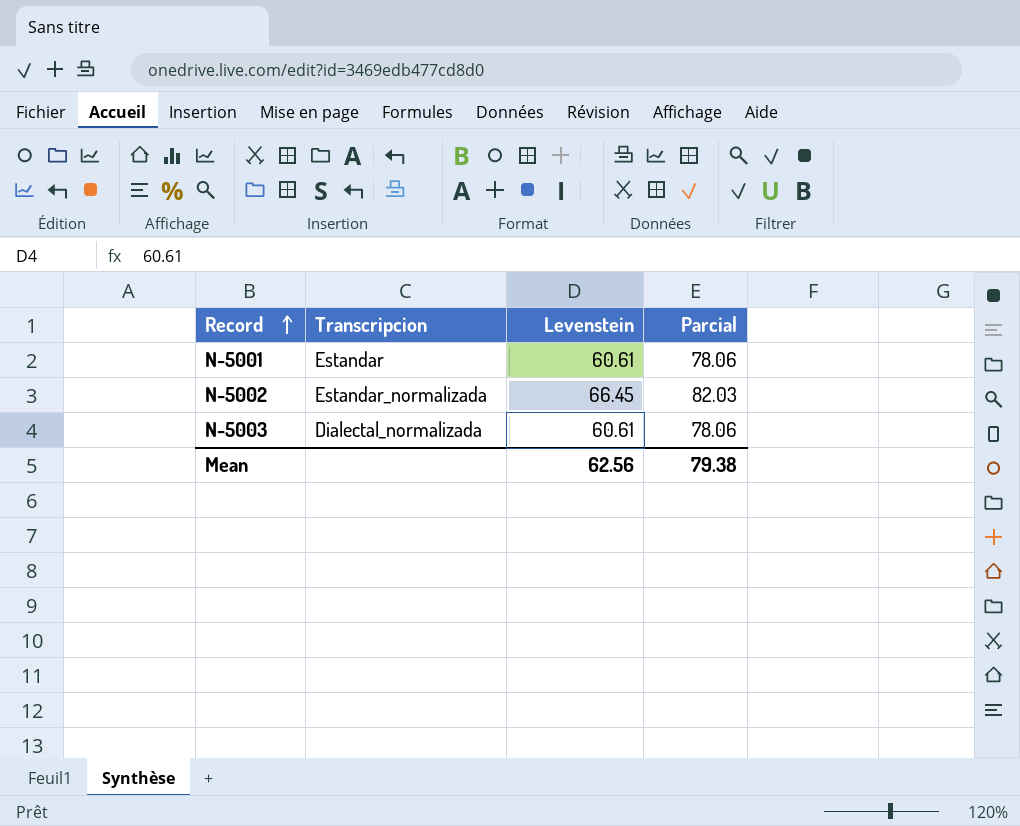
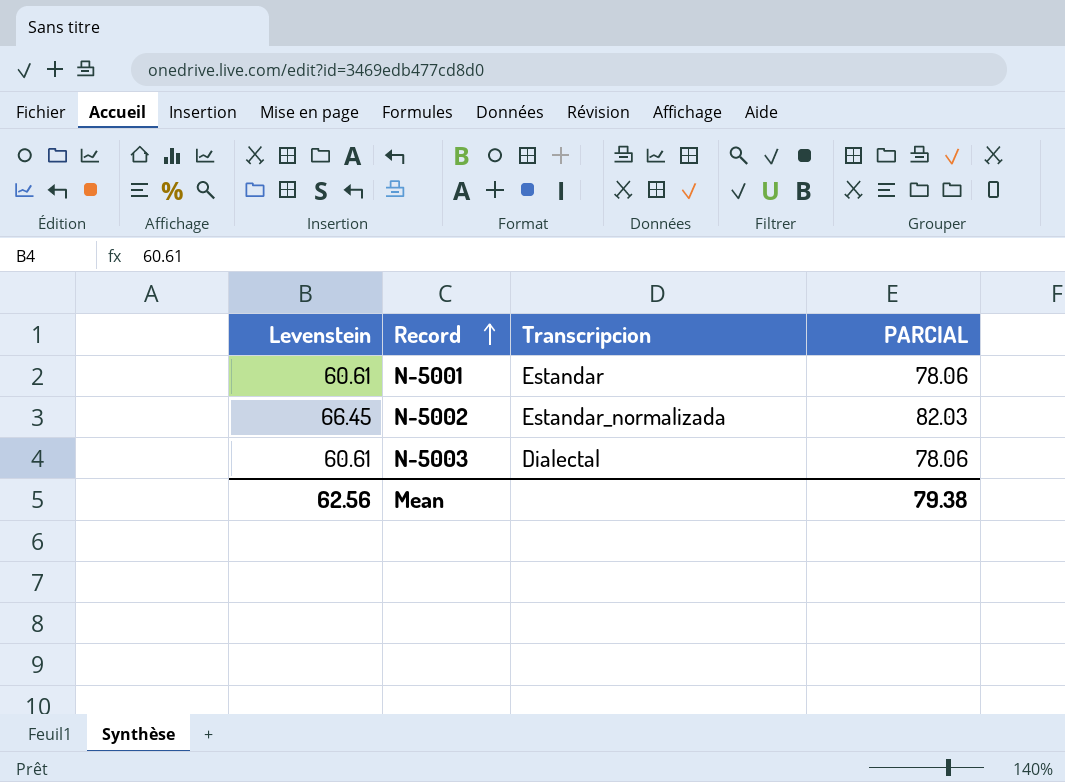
column Levenstein | position: 3 -> 1
column name: Parcial -> PARCIAL
N-5003 | Transcripcion: Dialectal_normalizada -> Dialectal

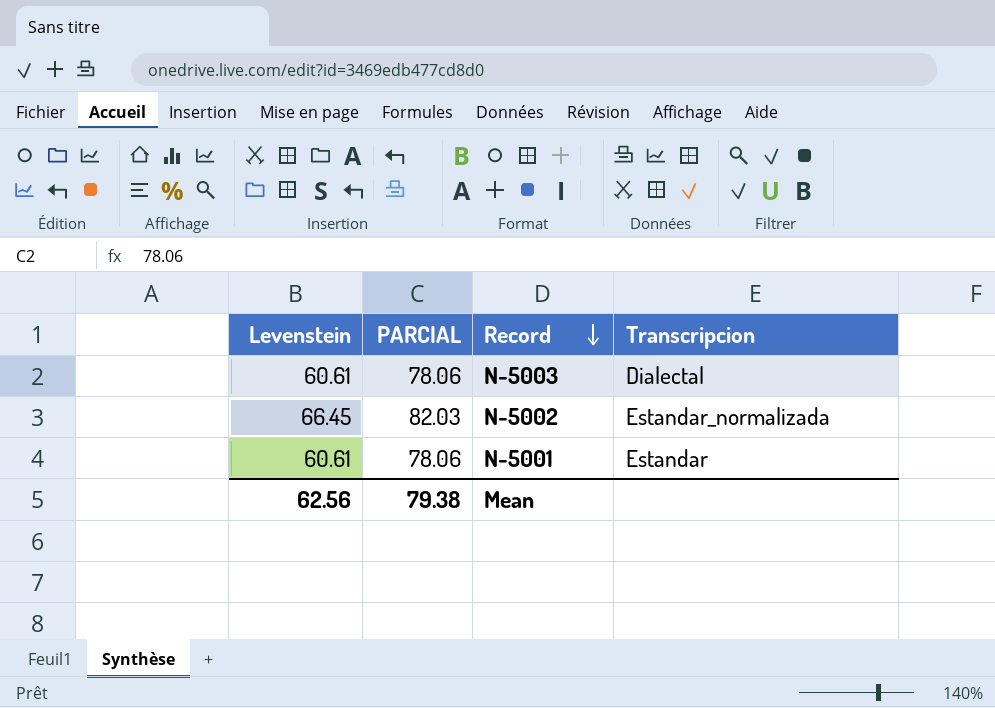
row order: Record ascending -> Record descending
column PARCIAL | position: 4 -> 2

